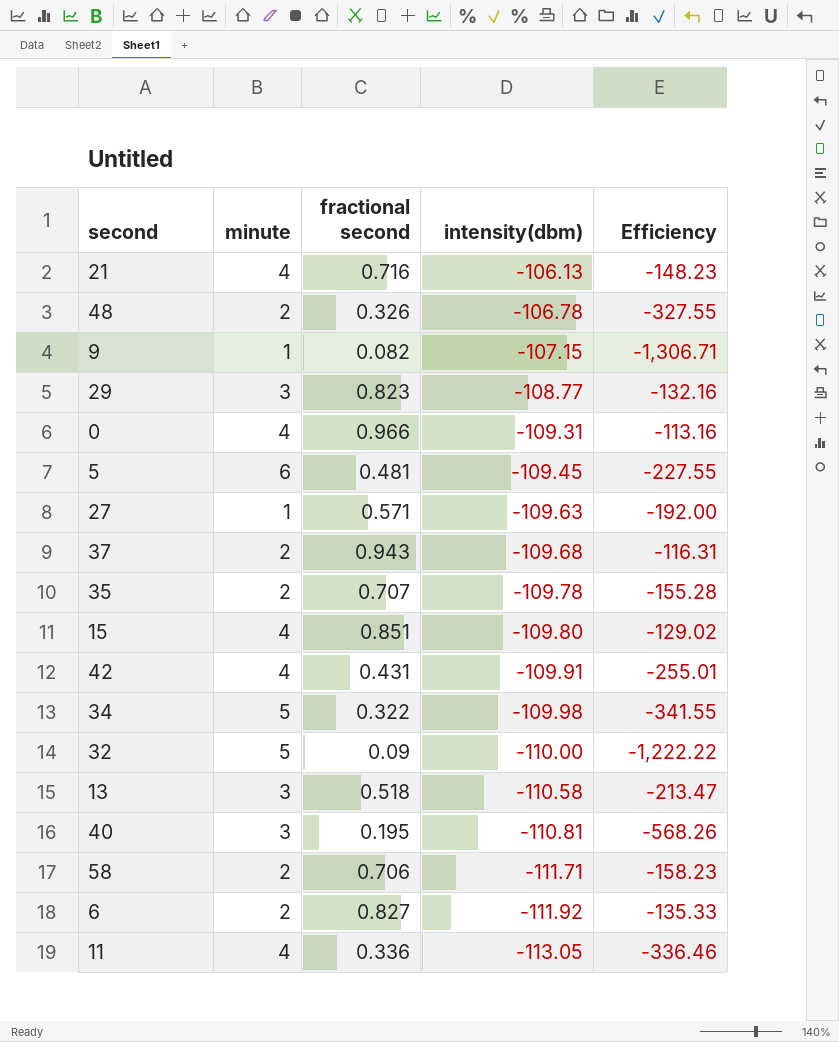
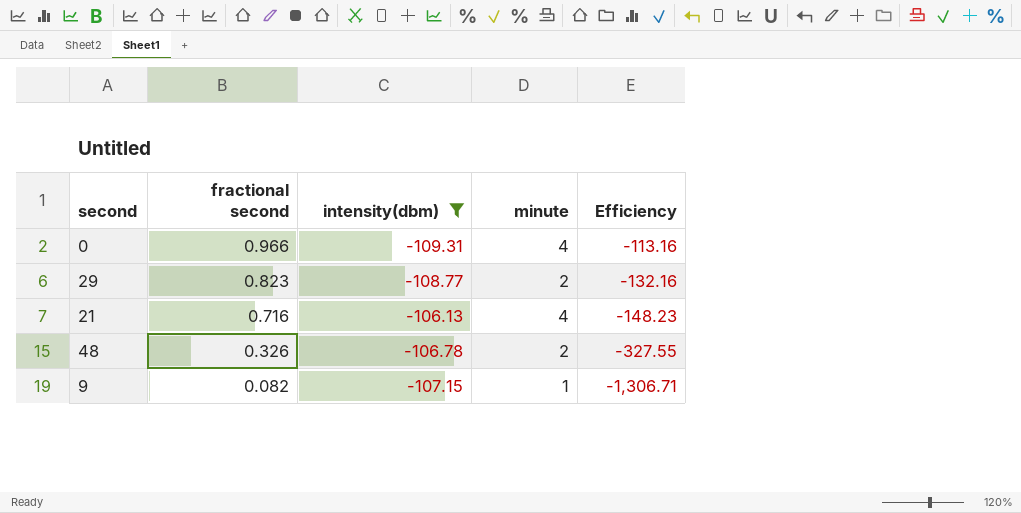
filter: none -> intensity(dbm) >= -109.31
row order: intensity(dbm) descending -> fractional second descending
column minute | position: 2 -> 4
29 | minute: 3 -> 2

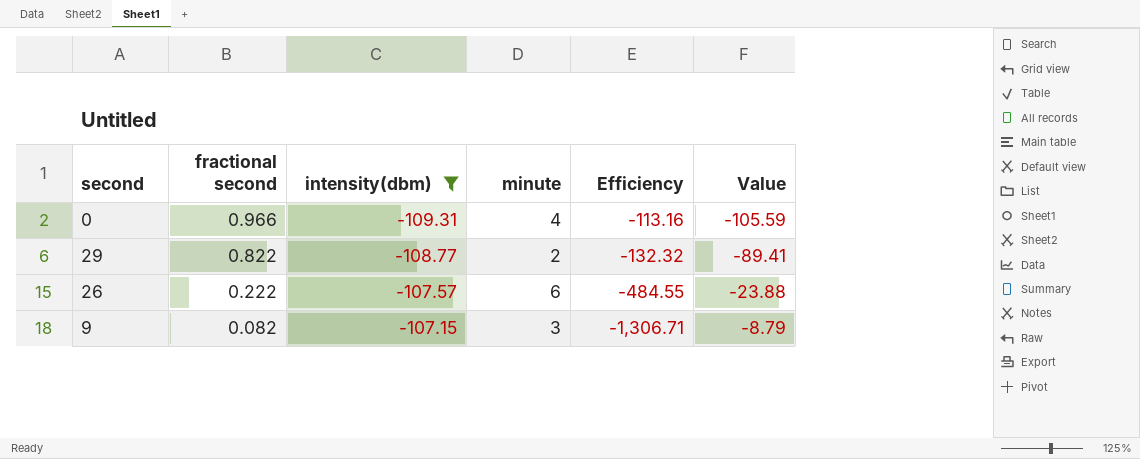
column Value | formula: none -> [fractional second] * [intensity(dbm)]
row 21: 0.716 | -106.13 | 4 | -148.23 -> none
row 48: 0.326 | -106.78 | 2 | -327.55 -> none
29 | fractional second: 0.823 -> 0.822
29 | Efficiency: -132.16 -> -132.32
row 26: none -> 0.222 | -107.57 | 6 | -484.55 | -23.88
9 | minute: 1 -> 3

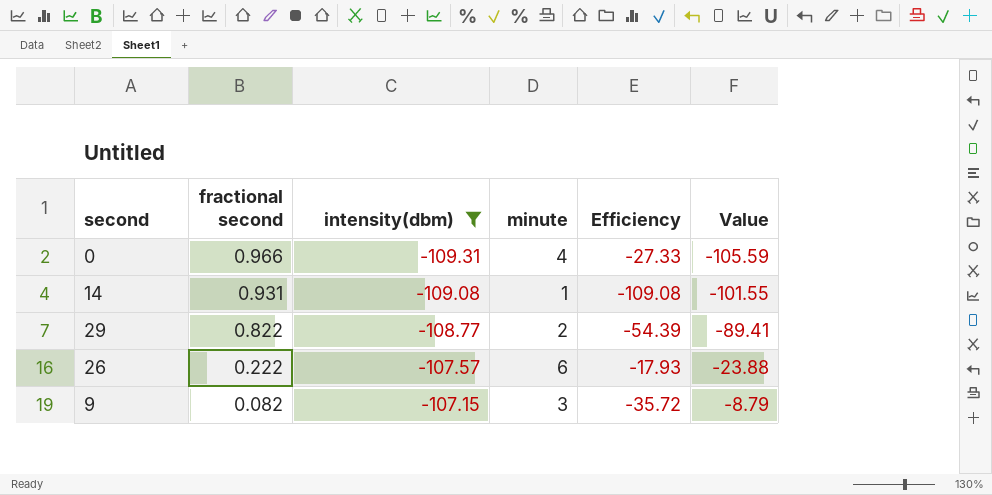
column Efficiency | formula: [intensity(dbm)] / [fractional second] -> [intensity(dbm)] / [minute]
row 14: none -> 0.931 | -109.08 | 1 | -109.08 | -101.55

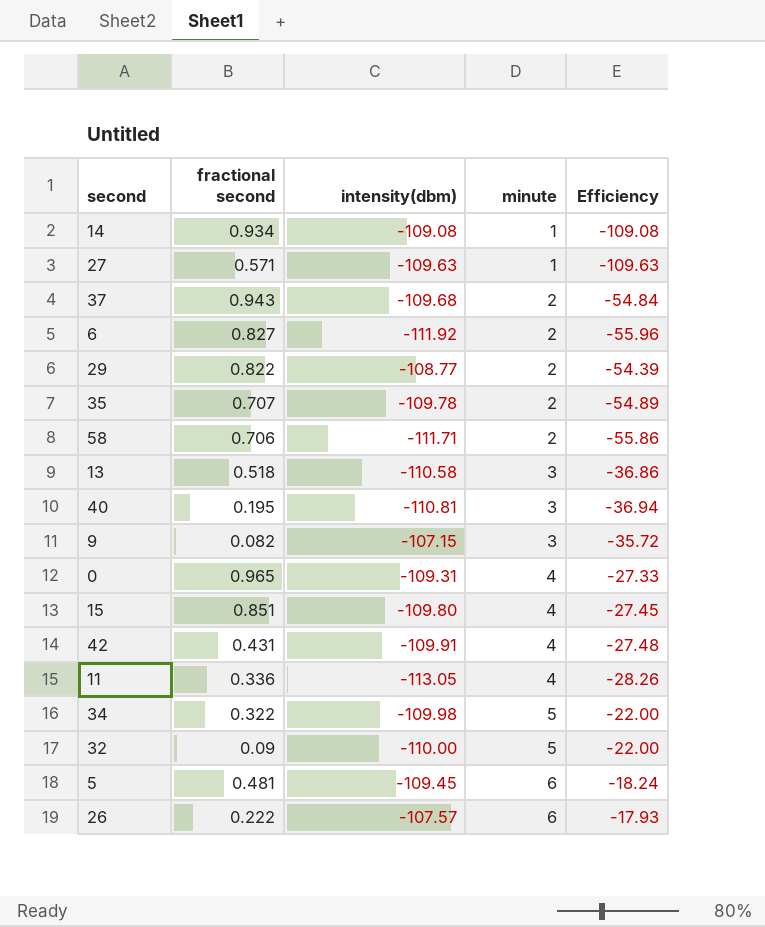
filter: intensity(dbm) >= -109.31 -> none
row order: fractional second descending -> minute ascending
column Value | formula: [fractional second] * [intensity(dbm)] -> none
14 | fractional second: 0.931 -> 0.934
0 | fractional second: 0.966 -> 0.965

